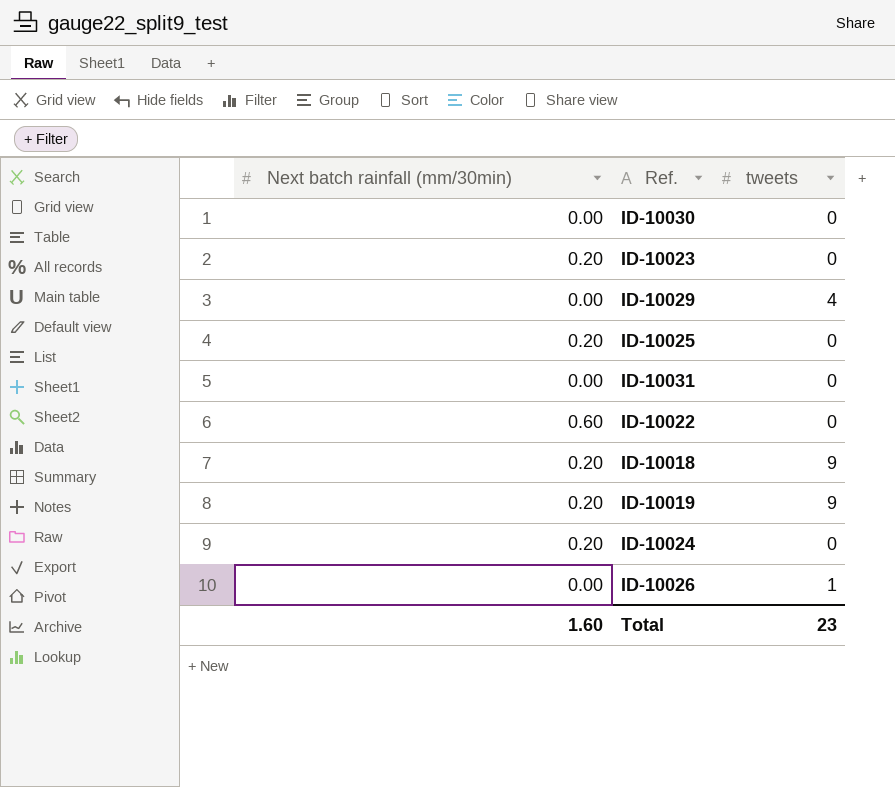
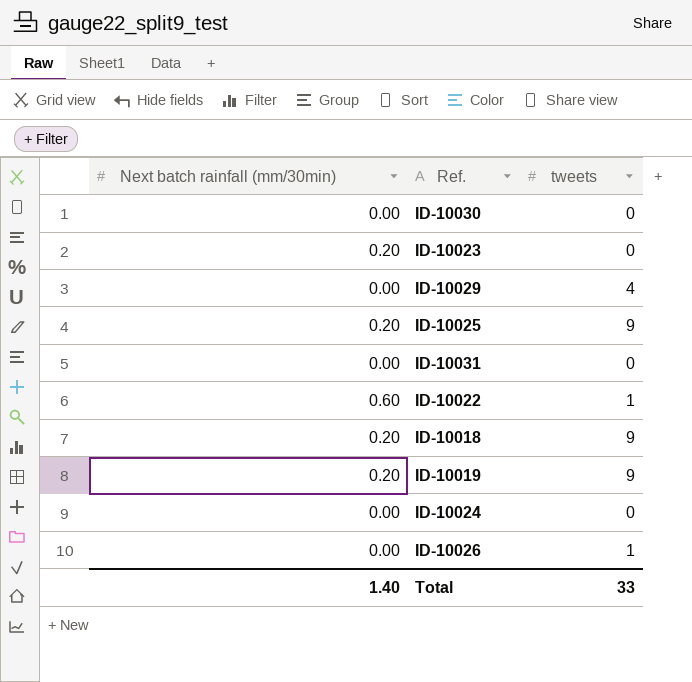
ID-10025 | tweets: 0 -> 9
ID-10022 | tweets: 0 -> 1
ID-10024 | Next batch rainfall (mm/30min): 0.20 -> 0.00
Total | Next batch rainfall (mm/30min): 1.60 -> 1.40
Total | tweets: 23 -> 33

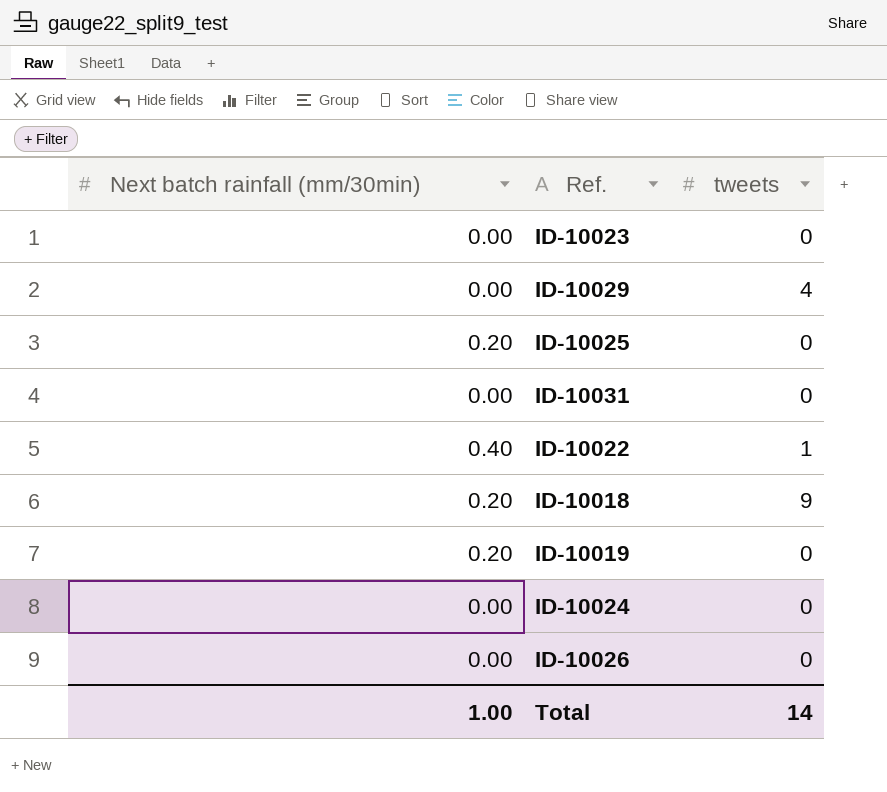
row ID-10030: 0.00 | 0 -> none
ID-10023 | Next batch rainfall (mm/30min): 0.20 -> 0.00
ID-10025 | tweets: 9 -> 0
ID-10022 | Next batch rainfall (mm/30min): 0.60 -> 0.40
ID-10019 | tweets: 9 -> 0
ID-10026 | tweets: 1 -> 0
Total | Next batch rainfall (mm/30min): 1.40 -> 1.00
Total | tweets: 33 -> 14

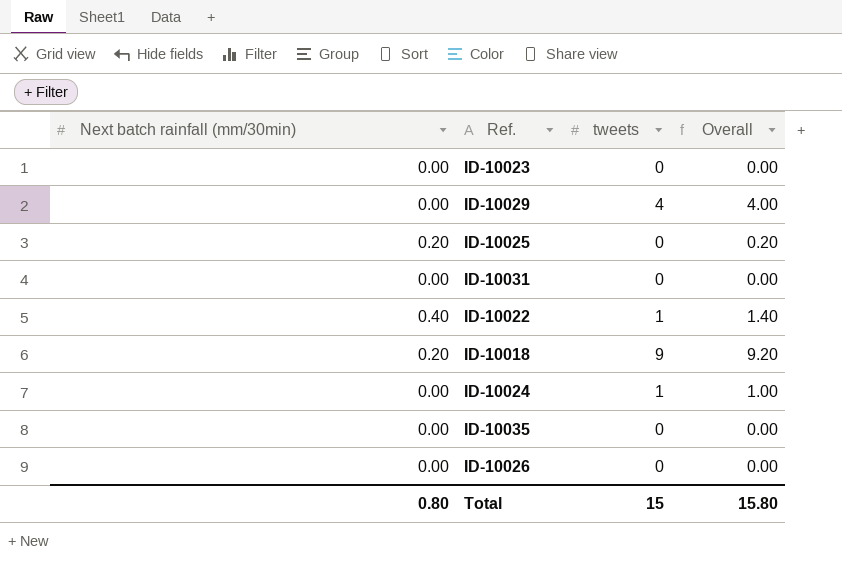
column Overall | formula: none -> [Next batch rainfall (mm/30min)] + [tweets]
row ID-10019: 0.20 | 0 -> none
ID-10024 | tweets: 0 -> 1
row ID-10035: none -> 0.00 | 0 | 0.00
Total | Next batch rainfall (mm/30min): 1.00 -> 0.80
Total | tweets: 14 -> 15

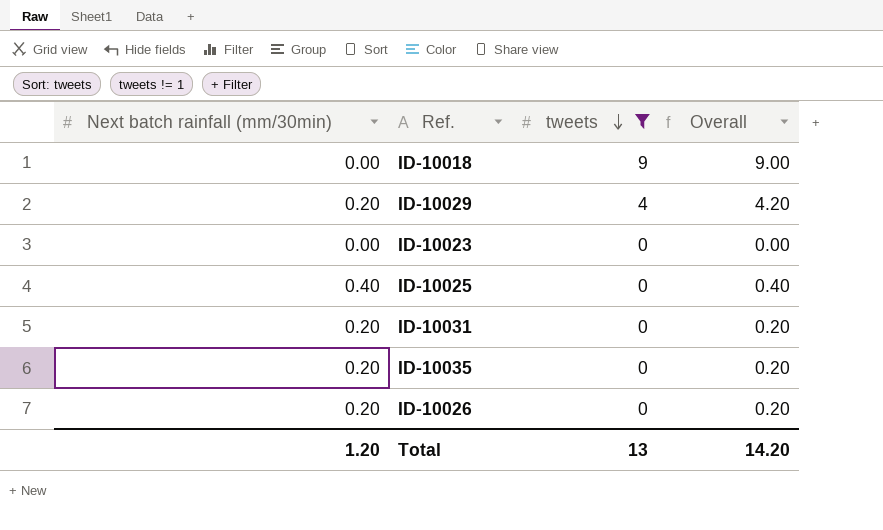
filter: none -> tweets != 1
row order: none -> tweets descending
ID-10018 | Next batch rainfall (mm/30min): 0.20 -> 0.00
ID-10018 | Overall: 9.20 -> 9.00
ID-10029 | Next batch rainfall (mm/30min): 0.00 -> 0.20
ID-10029 | Overall: 4.00 -> 4.20
ID-10025 | Next batch rainfall (mm/30min): 0.20 -> 0.40
ID-10025 | Overall: 0.20 -> 0.40
ID-10031 | Next batch rainfall (mm/30min): 0.00 -> 0.20
ID-10031 | Overall: 0.00 -> 0.20
ID-10035 | Next batch rainfall (mm/30min): 0.00 -> 0.20
ID-10035 | Overall: 0.00 -> 0.20
ID-10026 | Next batch rainfall (mm/30min): 0.00 -> 0.20
ID-10026 | Overall: 0.00 -> 0.20
Total | Next batch rainfall (mm/30min): 0.80 -> 1.20
Total | tweets: 15 -> 13
Total | Overall: 15.80 -> 14.20

